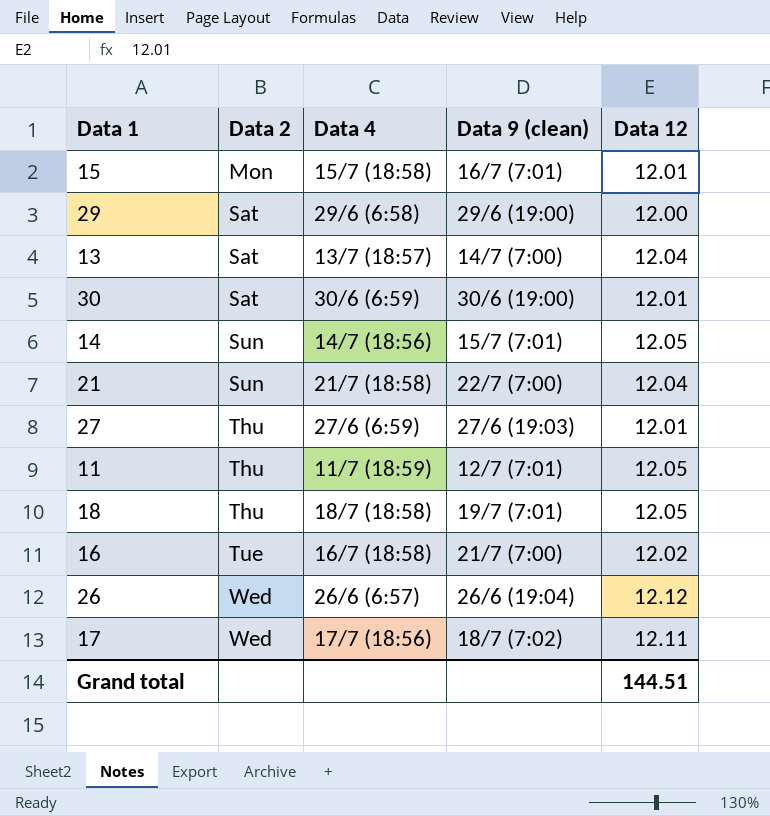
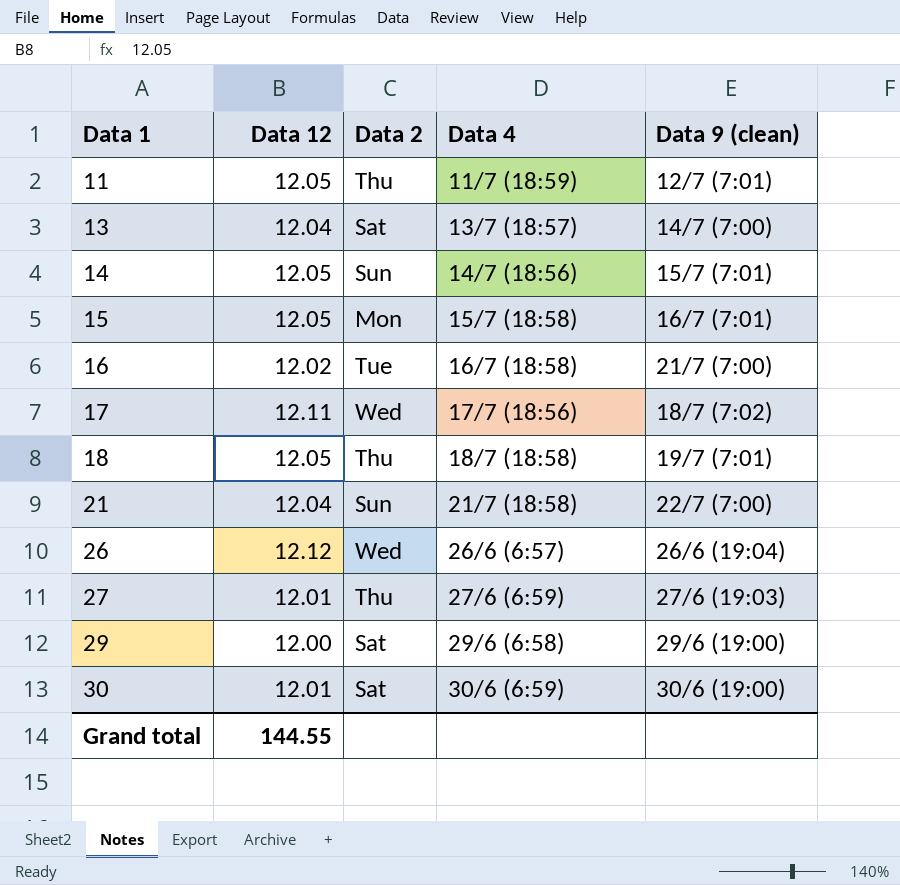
row order: Data 2 ascending -> Data 1 ascending
column Data 12 | position: 5 -> 2
15 | Data 12: 12.01 -> 12.05
Grand total | Data 12: 144.51 -> 144.55

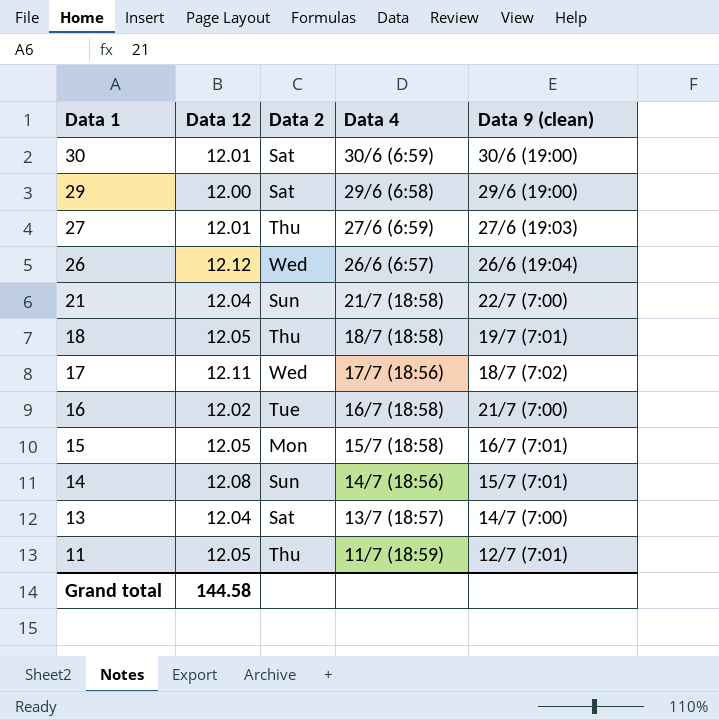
row order: Data 1 ascending -> Data 1 descending
14 | Data 12: 12.05 -> 12.08
Grand total | Data 12: 144.55 -> 144.58

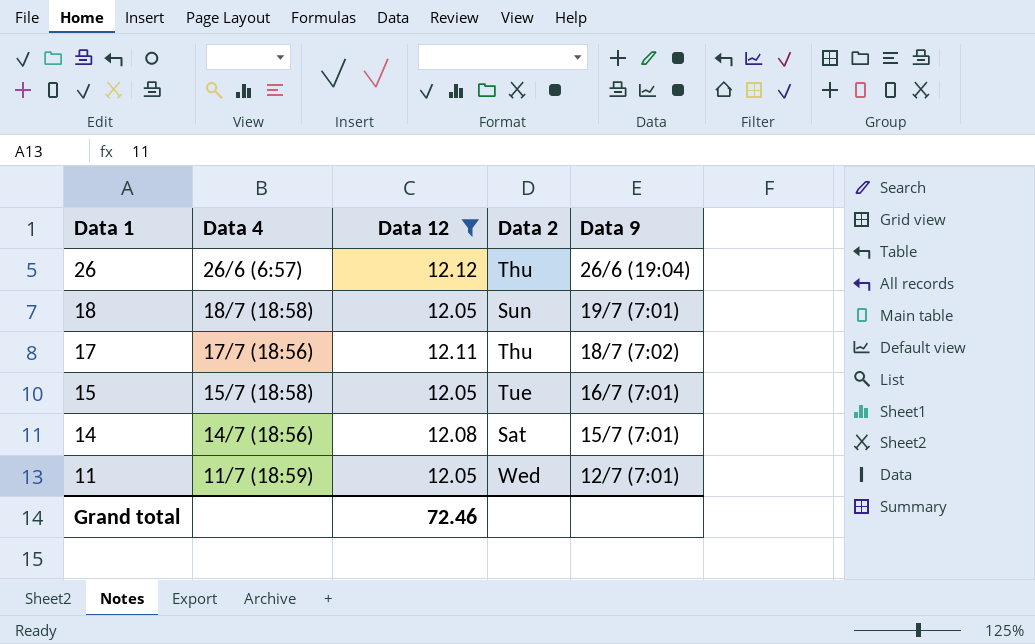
filter: none -> Data 12 >= 12.05
column Data 4 | position: 4 -> 2
column name: Data 9 (clean) -> Data 9
26 | Data 2: Wed -> Thu
18 | Data 2: Thu -> Sun
17 | Data 2: Wed -> Thu
15 | Data 2: Mon -> Tue
14 | Data 2: Sun -> Sat
11 | Data 2: Thu -> Wed
Grand total | Data 12: 144.58 -> 72.46

